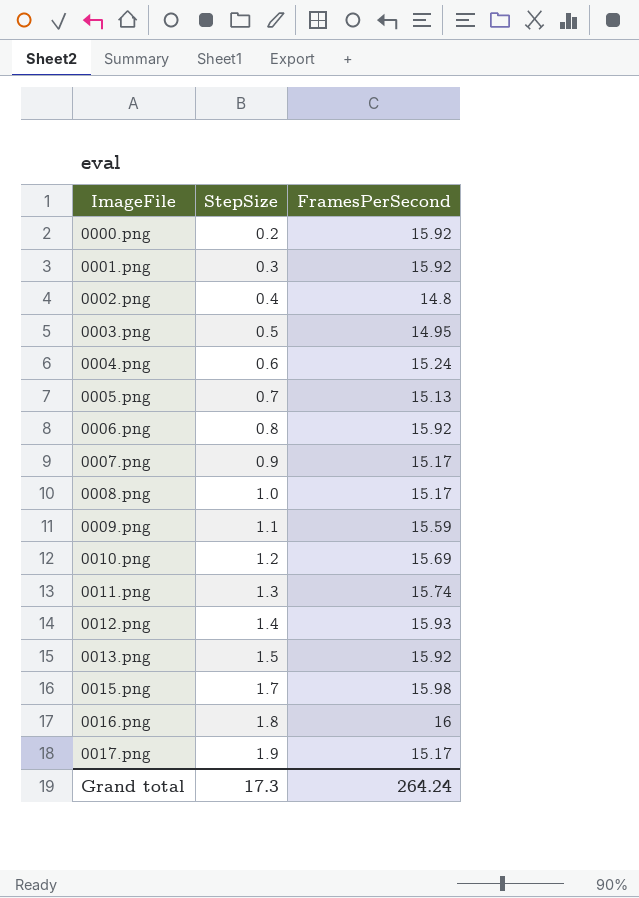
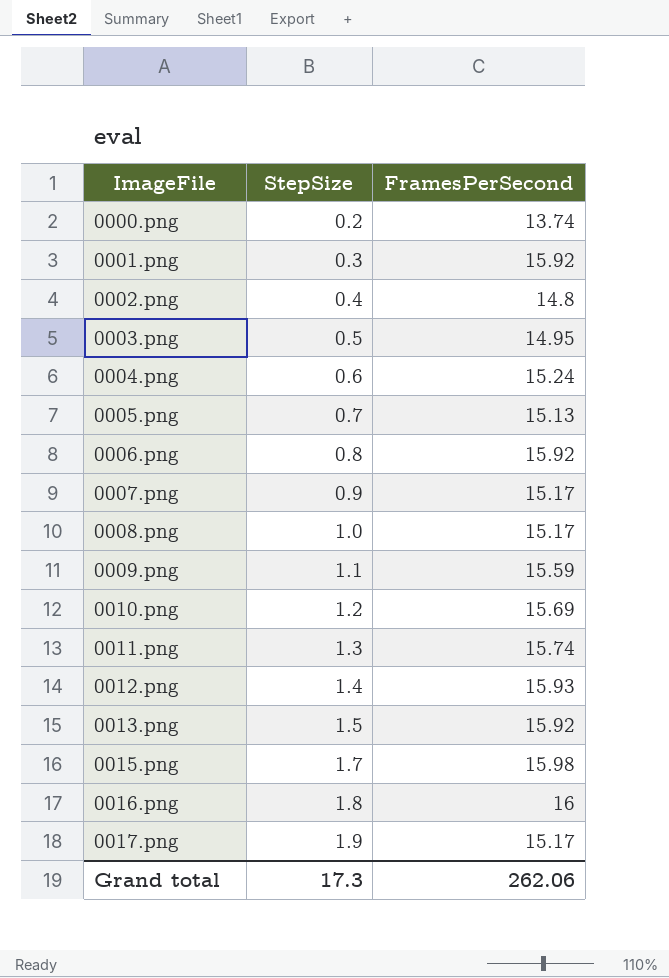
0000.png | FramesPerSecond: 15.92 -> 13.74
Grand total | FramesPerSecond: 264.24 -> 262.06

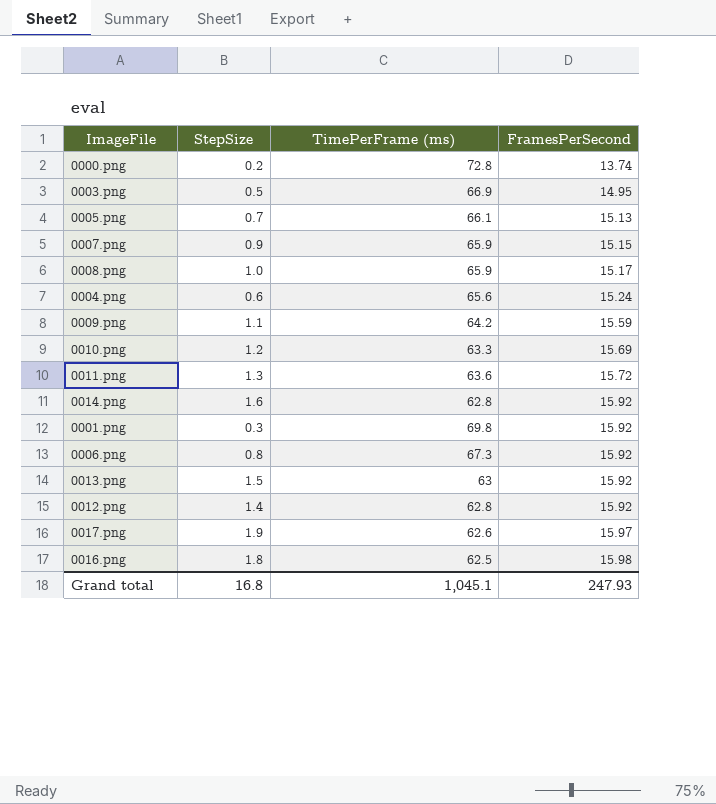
row order: ImageFile ascending -> FramesPerSecond ascending
column TimePerFrame (ms) | position: none -> 3
row 0002.png: 0.4 | 14.8 -> none
row 0015.png: 1.7 | 15.98 -> none
0007.png | FramesPerSecond: 15.17 -> 15.15
0011.png | FramesPerSecond: 15.74 -> 15.72
row 0014.png: none -> 1.6 | 62.8 | 15.92
0012.png | FramesPerSecond: 15.93 -> 15.92
0017.png | FramesPerSecond: 15.17 -> 15.97
0016.png | FramesPerSecond: 16 -> 15.98
Grand total | StepSize: 17.3 -> 16.8
Grand total | FramesPerSecond: 262.06 -> 247.93

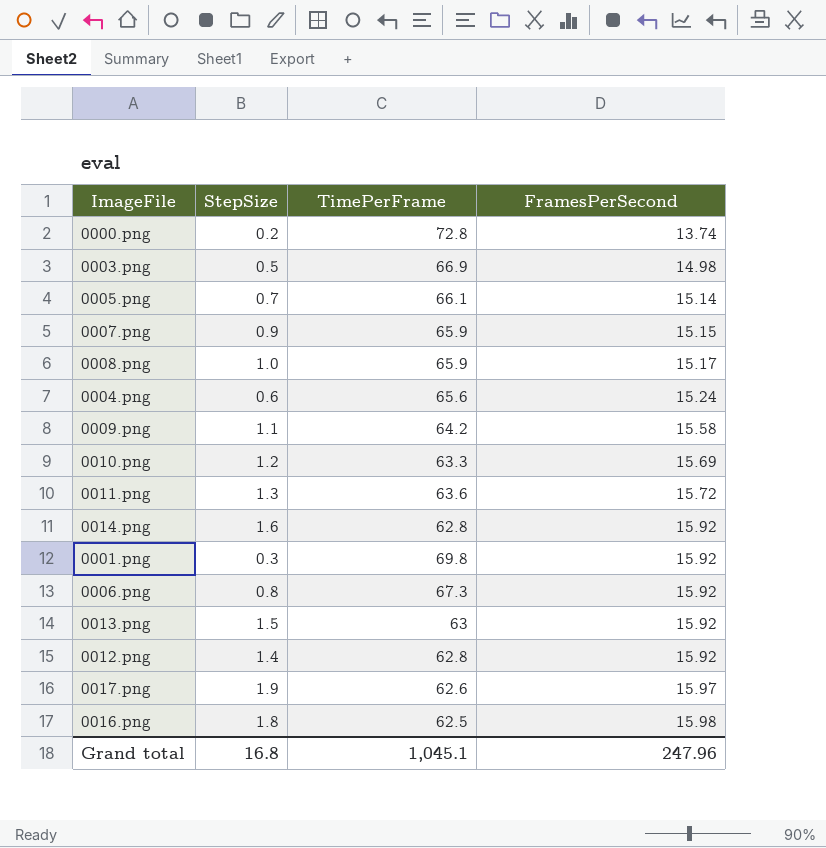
column name: TimePerFrame (ms) -> TimePerFrame
0003.png | FramesPerSecond: 14.95 -> 14.98
0005.png | FramesPerSecond: 15.13 -> 15.14
0009.png | FramesPerSecond: 15.59 -> 15.58
Grand total | FramesPerSecond: 247.93 -> 247.96

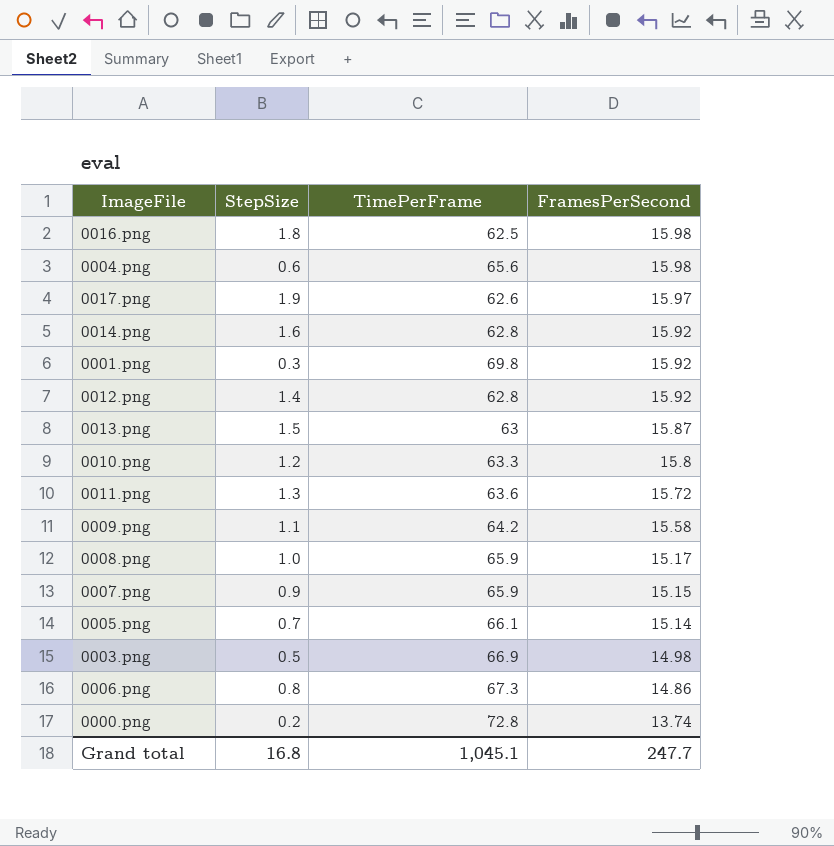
row order: FramesPerSecond ascending -> FramesPerSecond descending
0004.png | FramesPerSecond: 15.24 -> 15.98
0013.png | FramesPerSecond: 15.92 -> 15.87
0010.png | FramesPerSecond: 15.69 -> 15.8
0006.png | FramesPerSecond: 15.92 -> 14.86
Grand total | FramesPerSecond: 247.96 -> 247.7

